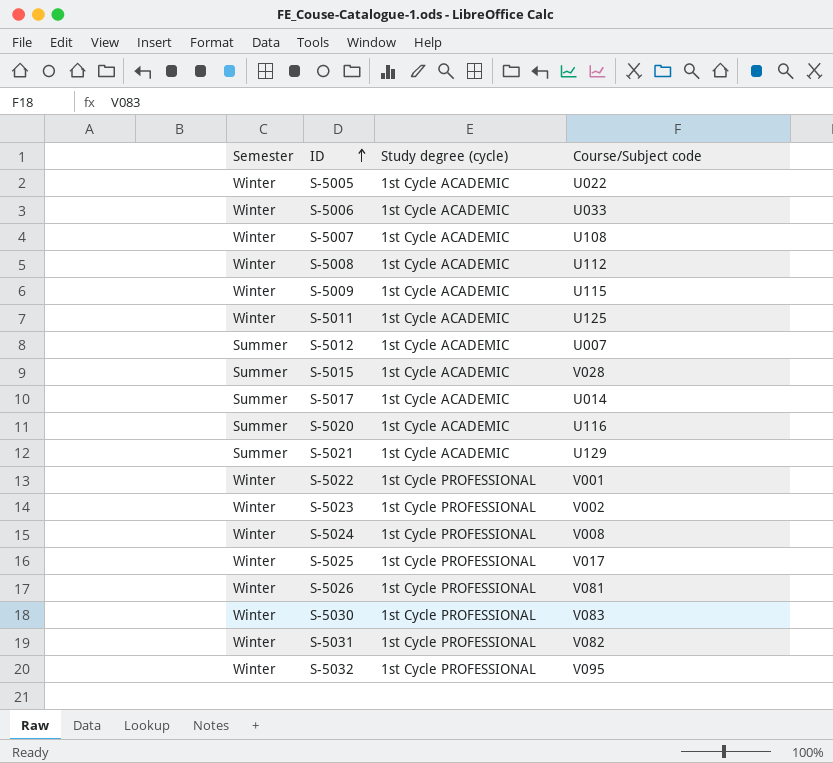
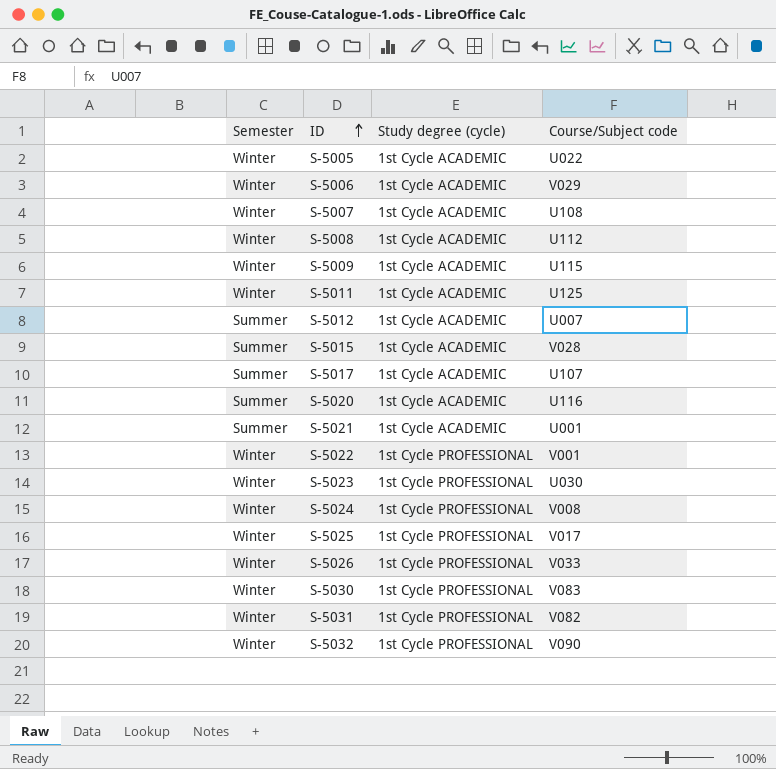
S-5006 | Course/Subject code: U033 -> V029
S-5017 | Course/Subject code: U014 -> U107
S-5021 | Course/Subject code: U129 -> U001
S-5023 | Course/Subject code: V002 -> U030
S-5026 | Course/Subject code: V081 -> V033
S-5032 | Course/Subject code: V095 -> V090

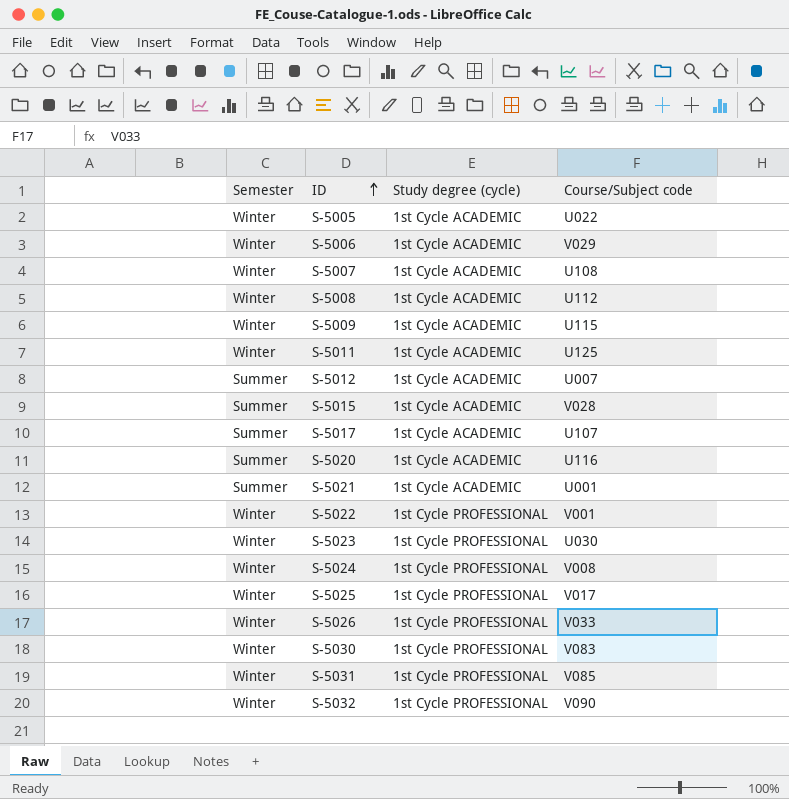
S-5031 | Course/Subject code: V082 -> V085

